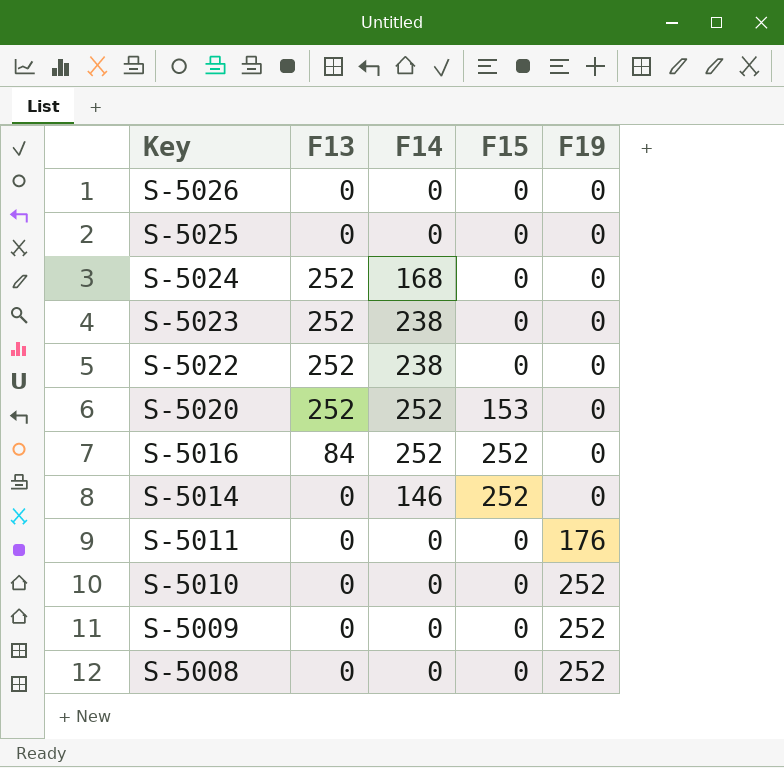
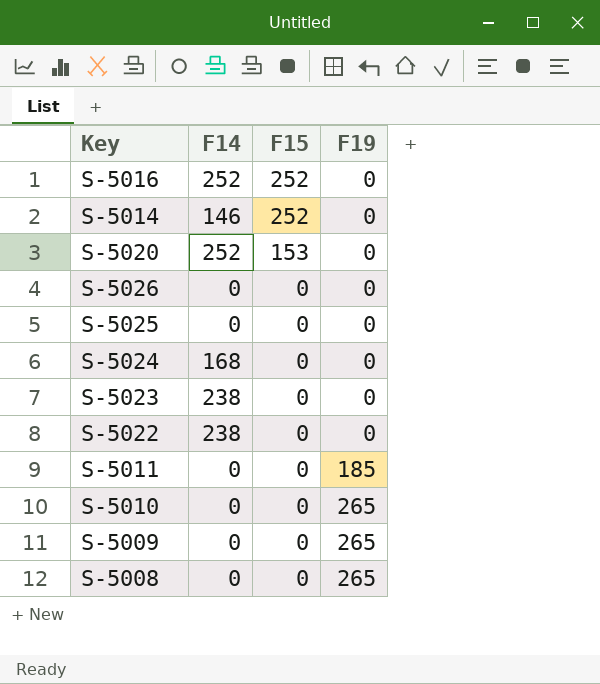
row order: Key descending -> F15 descending
column F13 | position: 2 -> none
S-5011 | F19: 176 -> 185
S-5010 | F19: 252 -> 265
S-5009 | F19: 252 -> 265
S-5008 | F19: 252 -> 265

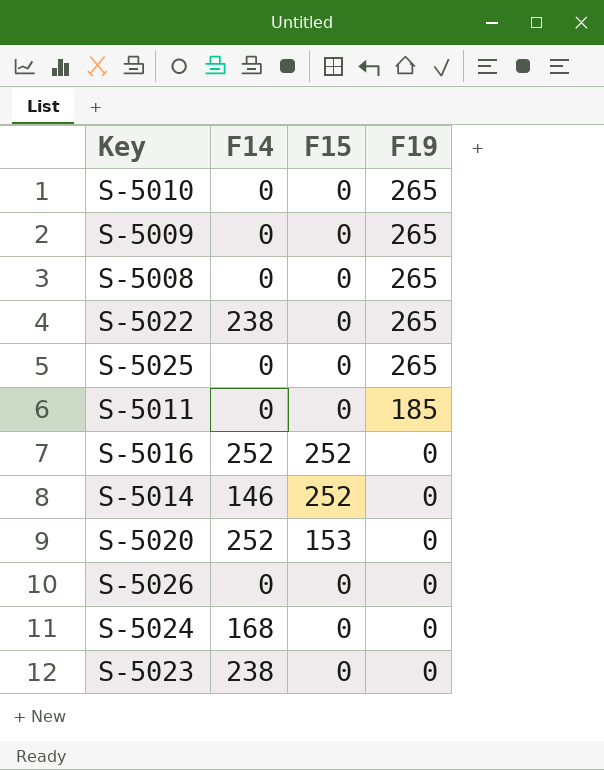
row order: F15 descending -> F19 descending
S-5022 | F19: 0 -> 265
S-5025 | F19: 0 -> 265

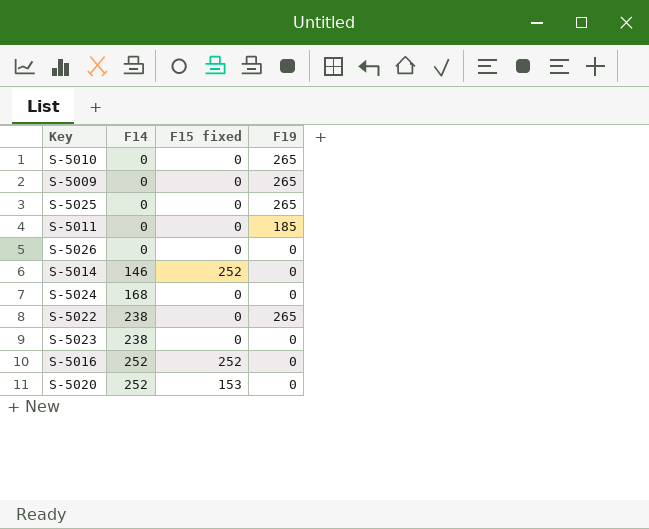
row order: F19 descending -> F14 ascending
column name: F15 -> F15 fixed
row S-5008: 0 | 0 | 265 -> none

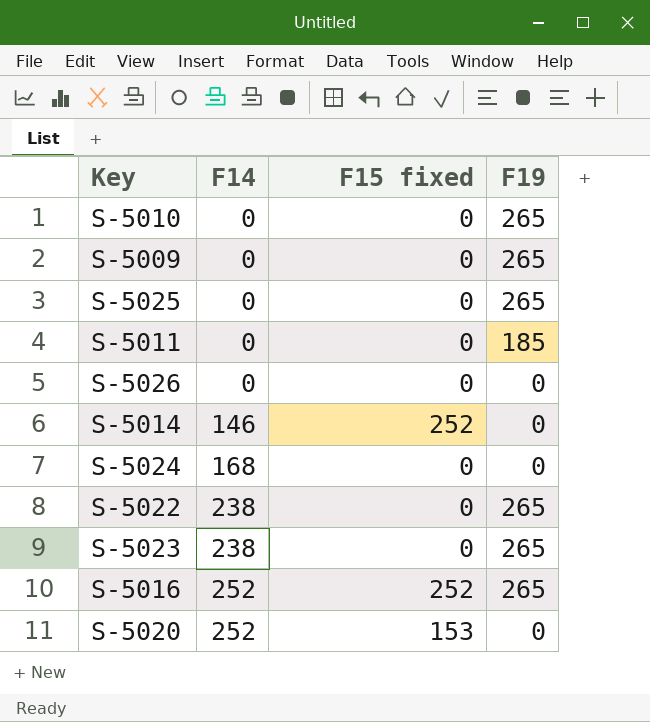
S-5023 | F19: 0 -> 265
S-5016 | F19: 0 -> 265

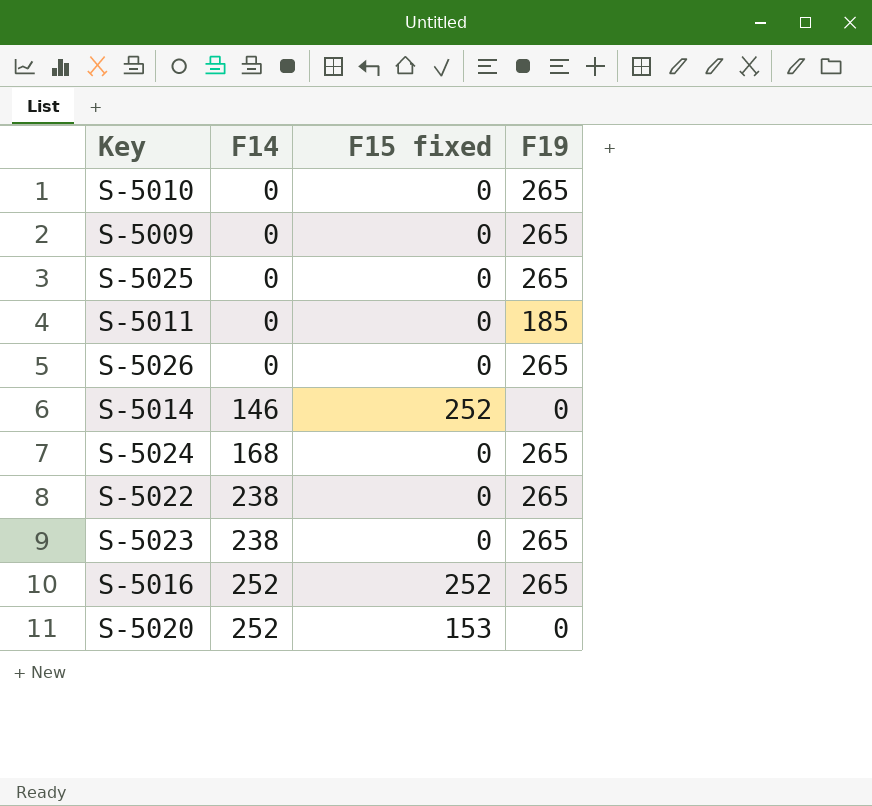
S-5026 | F19: 0 -> 265
S-5024 | F19: 0 -> 265

